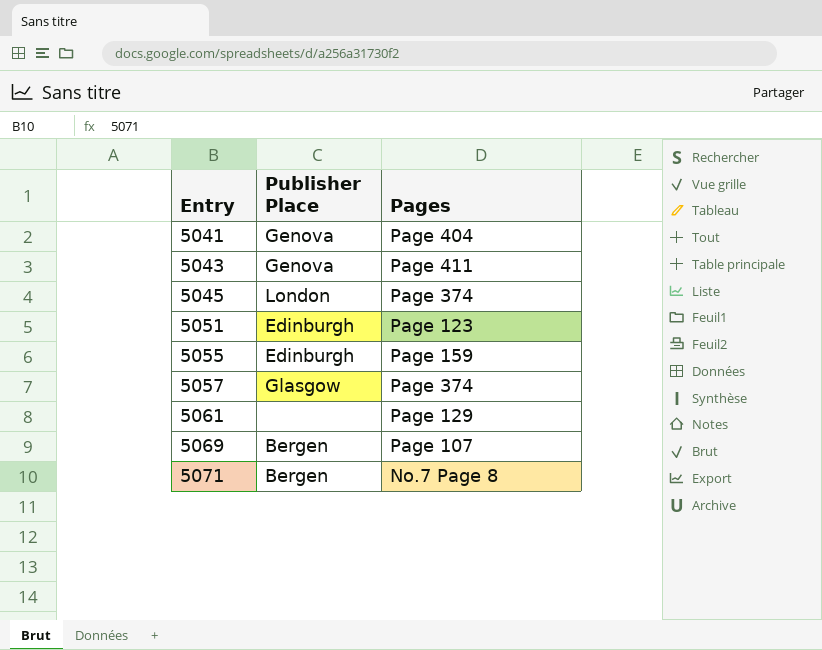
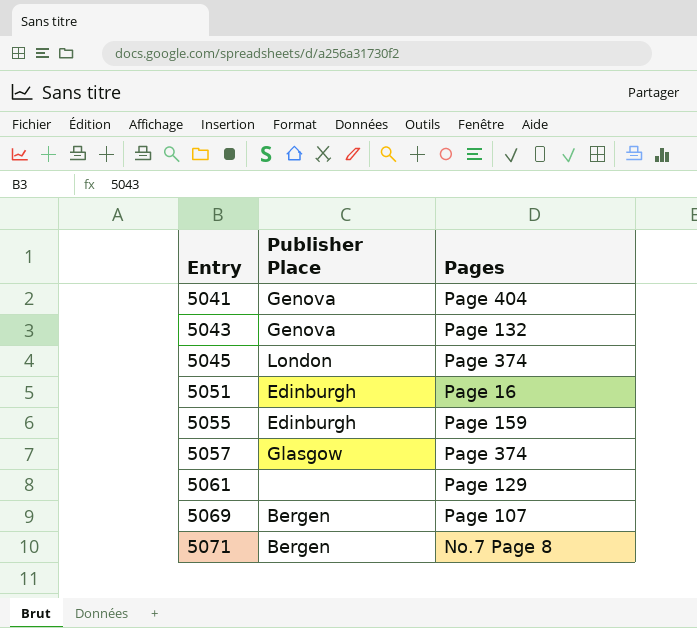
5043 | Pages: Page 411 -> Page 132
5051 | Pages: Page 123 -> Page 16

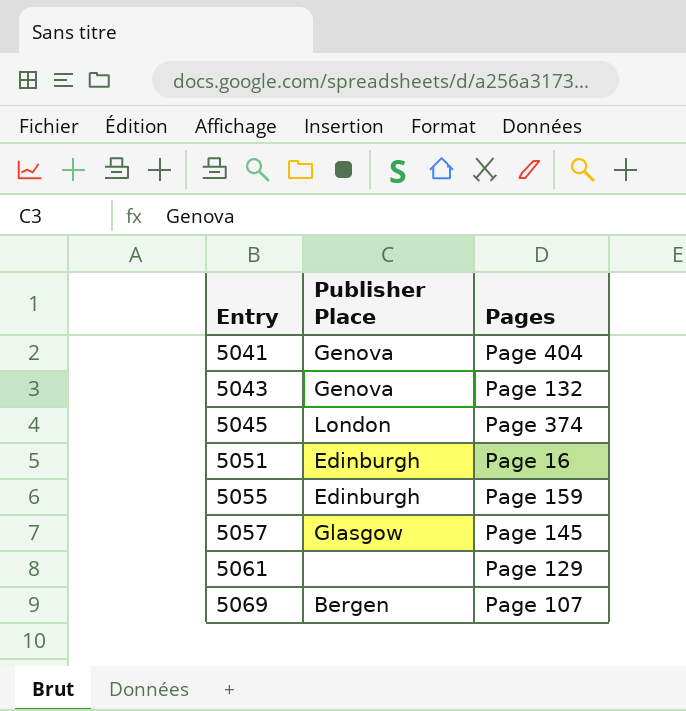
row 5071: Bergen | No.7 Page 8 -> none
5057 | Pages: Page 374 -> Page 145

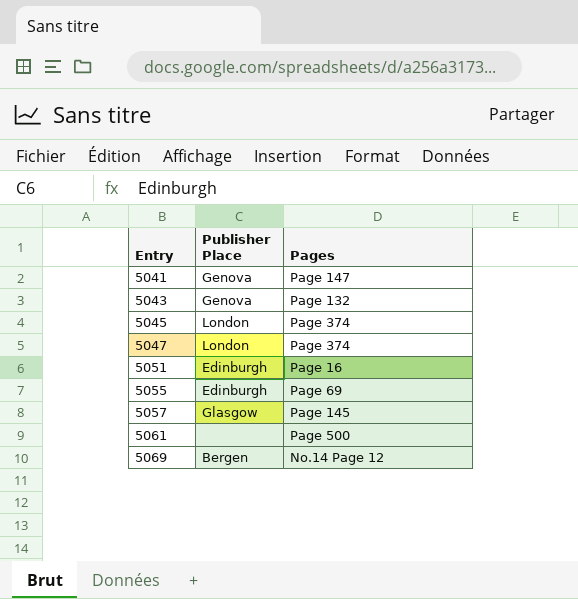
5041 | Pages: Page 404 -> Page 147
row 5047: none -> London | Page 374
5055 | Pages: Page 159 -> Page 69
5061 | Pages: Page 129 -> Page 500
5069 | Pages: Page 107 -> No.14 Page 12

